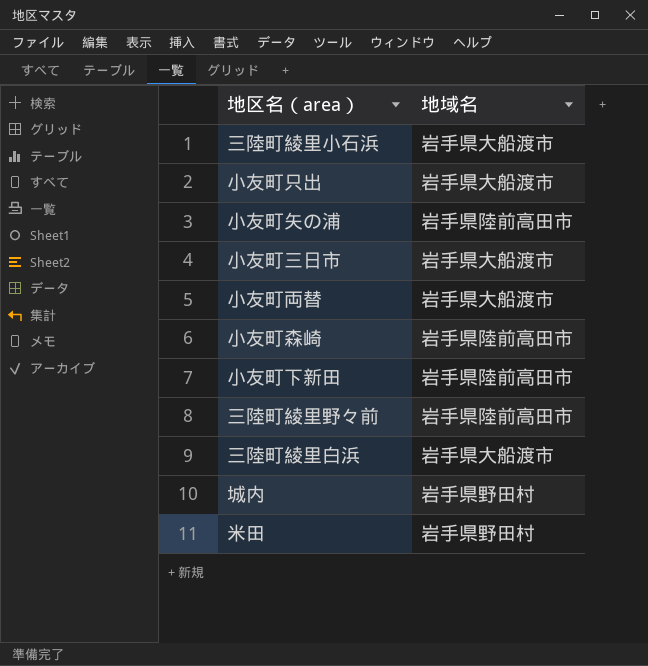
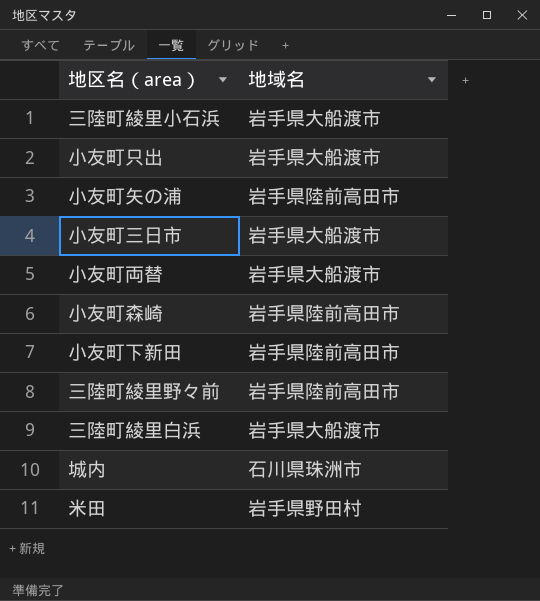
城内 | 地域名: 岩手県野田村 -> 石川県珠洲市

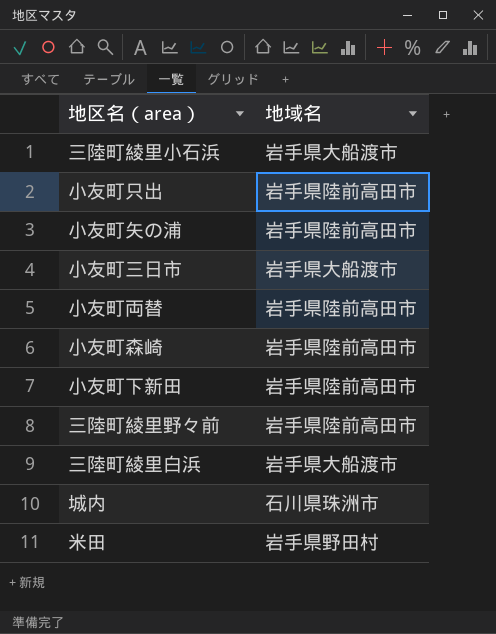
小友町只出 | 地域名: 岩手県大船渡市 -> 岩手県陸前高田市
小友町両替 | 地域名: 岩手県大船渡市 -> 岩手県陸前高田市

